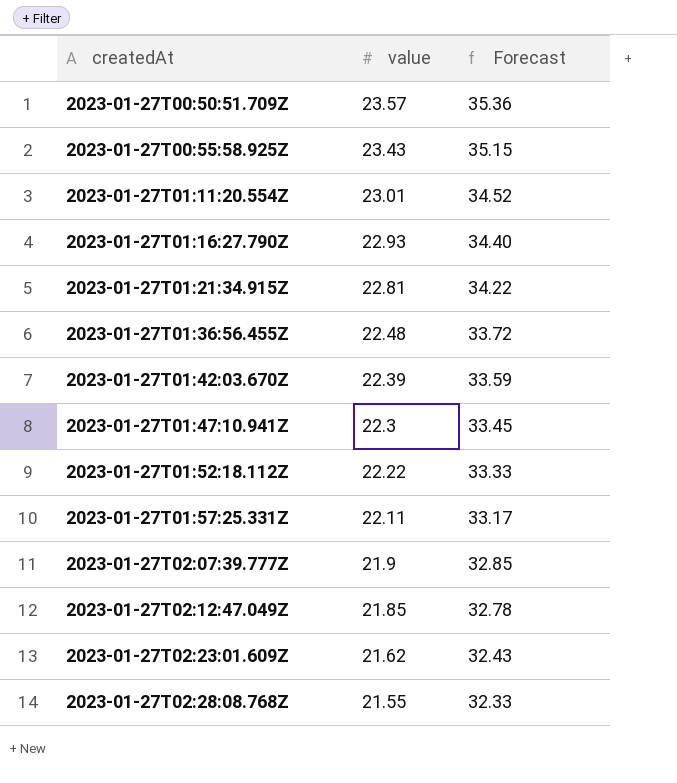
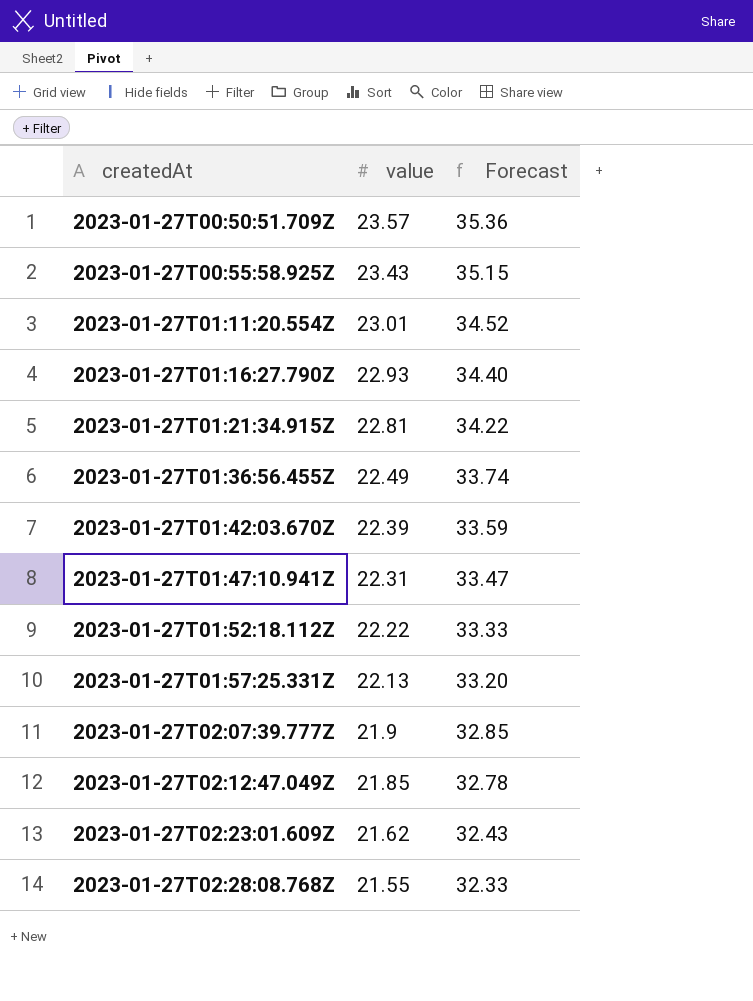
2023-01-27T01:36:56.455Z | value: 22.48 -> 22.49
2023-01-27T01:36:56.455Z | Forecast: 33.72 -> 33.74
2023-01-27T01:47:10.941Z | value: 22.3 -> 22.31
2023-01-27T01:47:10.941Z | Forecast: 33.45 -> 33.47
2023-01-27T01:57:25.331Z | value: 22.11 -> 22.13
2023-01-27T01:57:25.331Z | Forecast: 33.17 -> 33.20

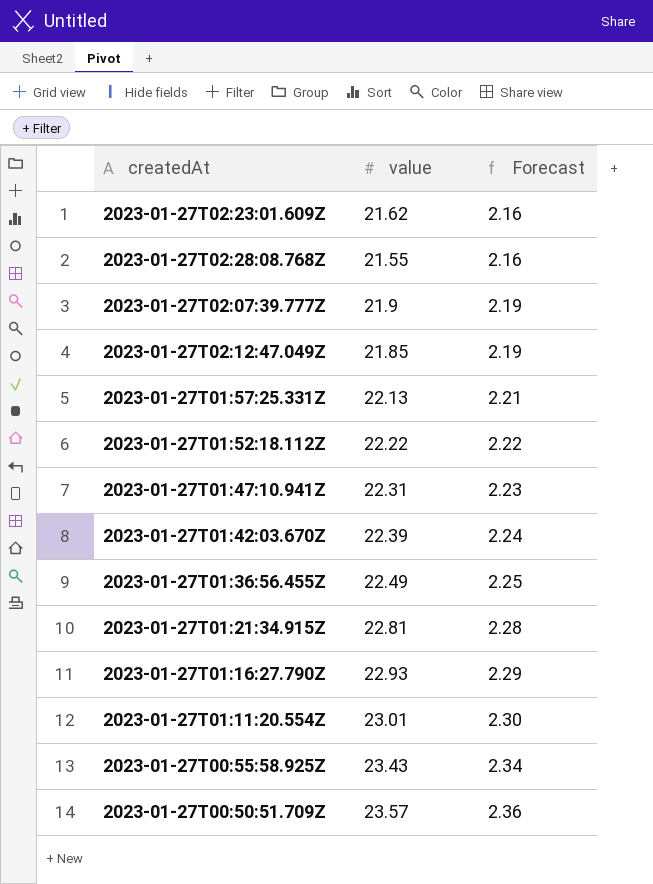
row order: createdAt ascending -> Forecast ascending
column Forecast | formula: [value] * 1.5 -> [value] * 0.1

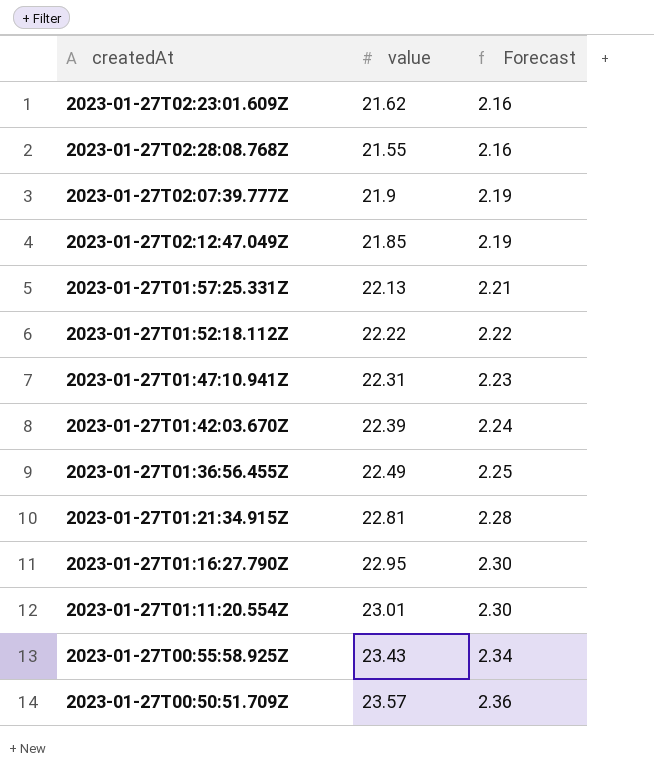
2023-01-27T01:16:27.790Z | value: 22.93 -> 22.95
2023-01-27T01:16:27.790Z | Forecast: 2.29 -> 2.30

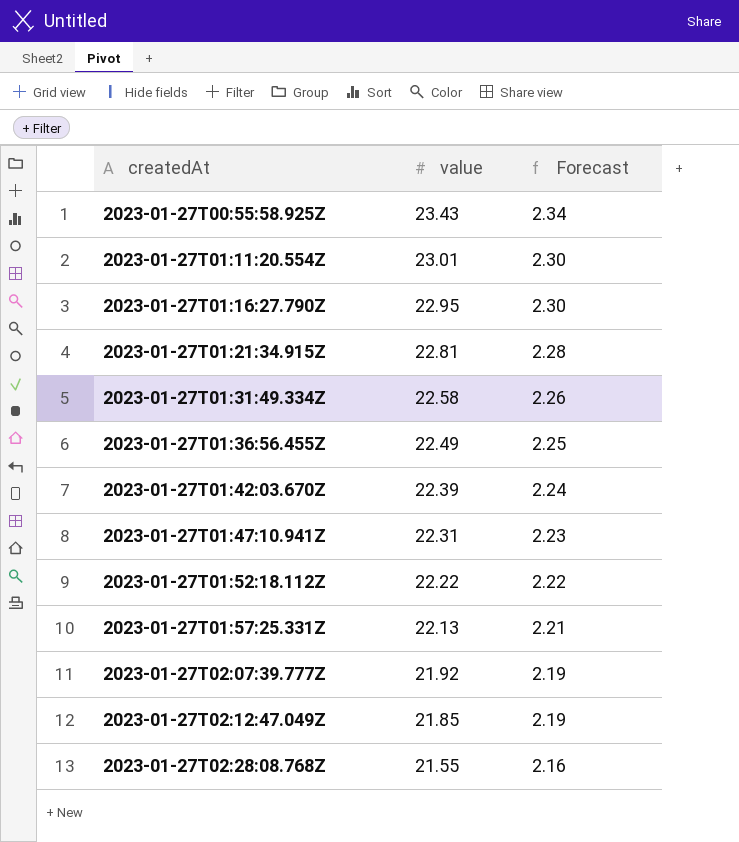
row order: Forecast ascending -> createdAt ascending
row 2023-01-27T02:23:01.609Z: 21.62 | 2.16 -> none
row 2023-01-27T00:50:51.709Z: 23.57 | 2.36 -> none
row 2023-01-27T01:31:49.334Z: none -> 22.58 | 2.26
2023-01-27T02:07:39.777Z | value: 21.9 -> 21.92

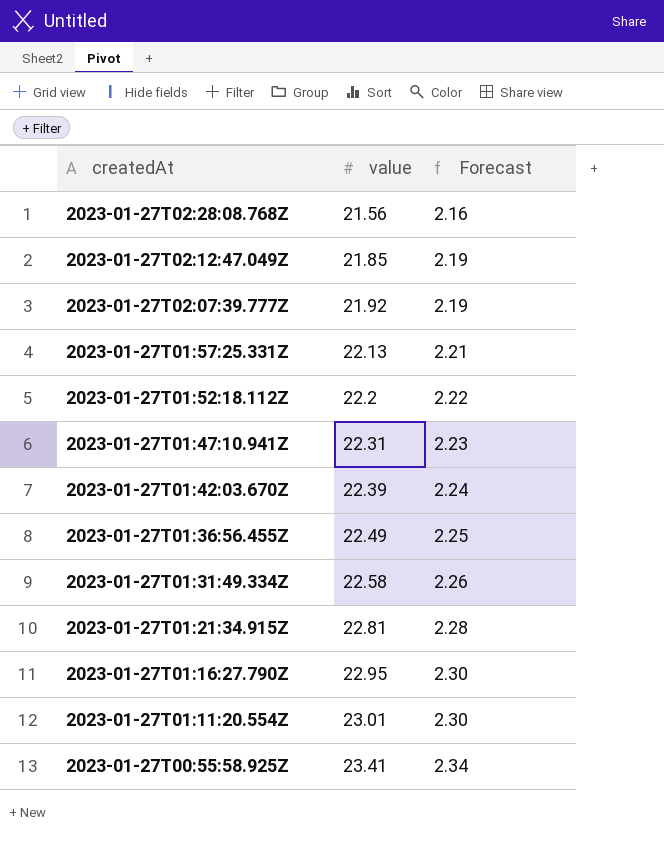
row order: createdAt ascending -> createdAt descending
2023-01-27T02:28:08.768Z | value: 21.55 -> 21.56
2023-01-27T01:52:18.112Z | value: 22.22 -> 22.2
2023-01-27T00:55:58.925Z | value: 23.43 -> 23.41

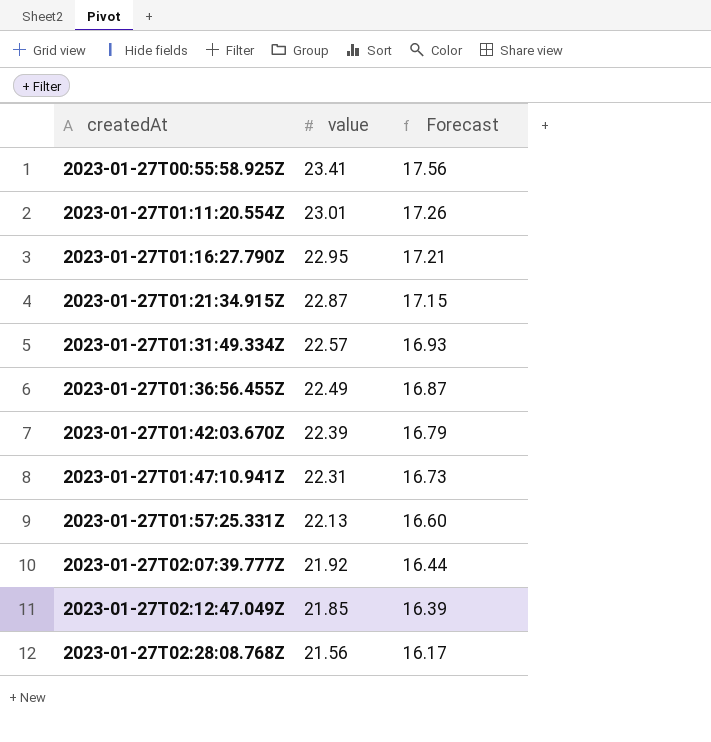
row order: createdAt descending -> createdAt ascending
column Forecast | formula: [value] * 0.1 -> [value] * 0.75
row 2023-01-27T01:52:18.112Z: 22.2 | 2.22 -> none
2023-01-27T01:21:34.915Z | value: 22.81 -> 22.87
2023-01-27T01:31:49.334Z | value: 22.58 -> 22.57

